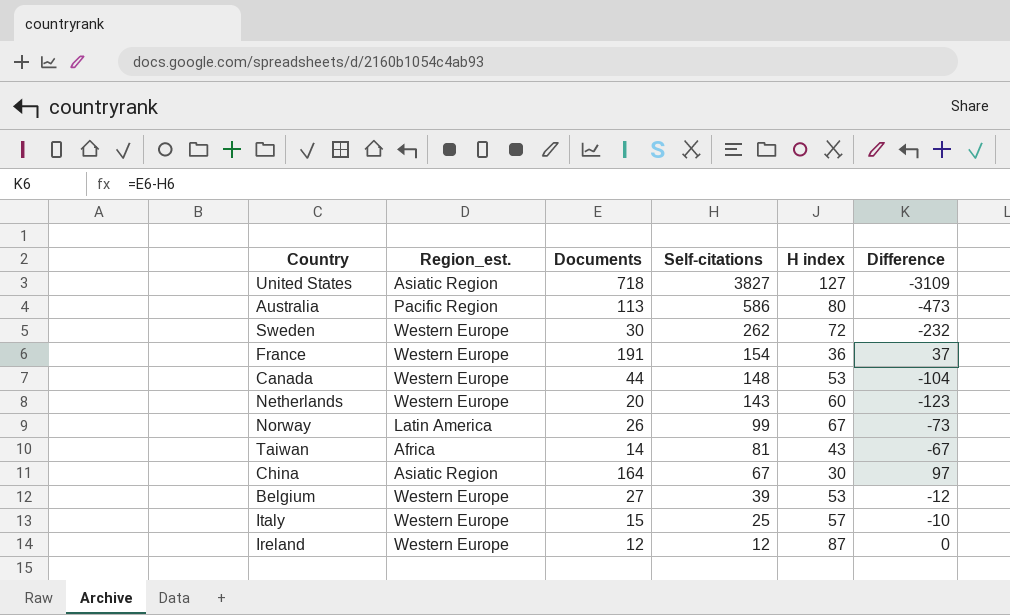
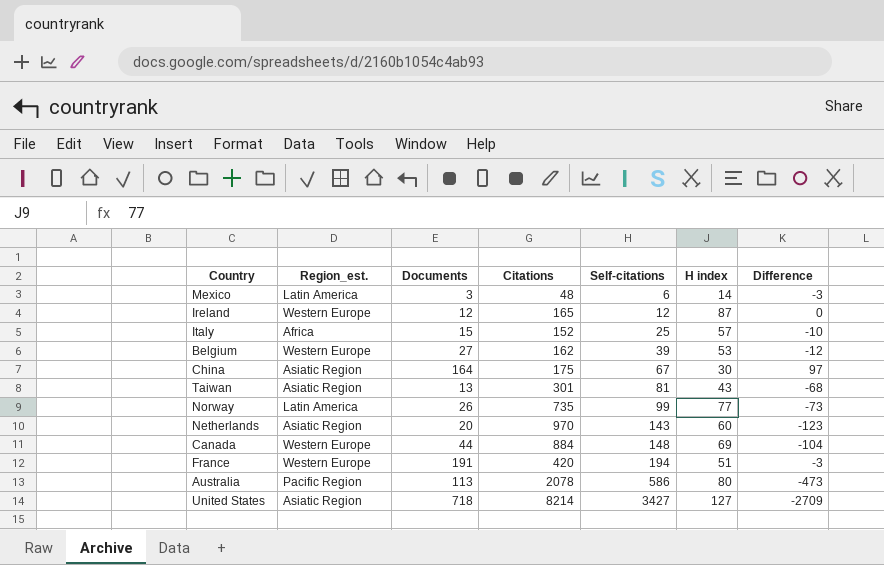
row order: Self-citations descending -> Self-citations ascending
column Citations | position: none -> 4
row Sweden: Western Europe | 30 | 262 | 72 | -232 -> none
row Mexico: none -> Latin America | 3 | 48 | 6 | 14 | -3
Italy | Region_est.: Western Europe -> Africa
Taiwan | Region_est.: Africa -> Asiatic Region
Taiwan | Documents: 14 -> 13
Taiwan | Difference: -67 -> -68
Norway | H index: 67 -> 77
Netherlands | Region_est.: Western Europe -> Asiatic Region
Canada | H index: 53 -> 69
France | Self-citations: 154 -> 194
France | H index: 36 -> 51
France | Difference: 37 -> -3
United States | Self-citations: 3827 -> 3427
United States | Difference: -3109 -> -2709

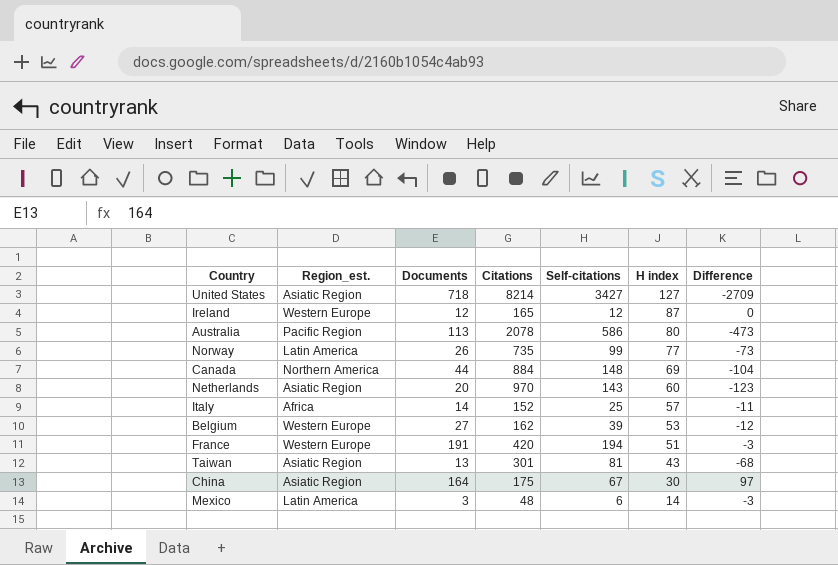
row order: Self-citations ascending -> H index descending
Canada | Region_est.: Western Europe -> Northern America
Italy | Documents: 15 -> 14
Italy | Difference: -10 -> -11

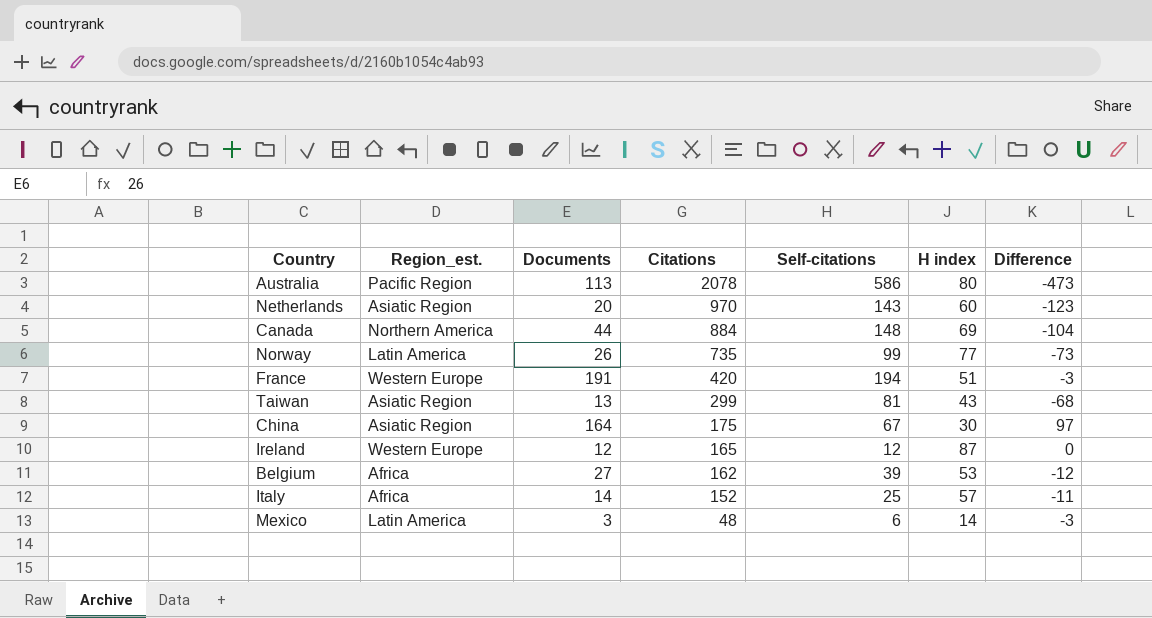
row order: H index descending -> Citations descending
row United States: Asiatic Region | 718 | 8214 | 3427 | 127 | -2709 -> none
Taiwan | Citations: 301 -> 299
Belgium | Region_est.: Western Europe -> Africa

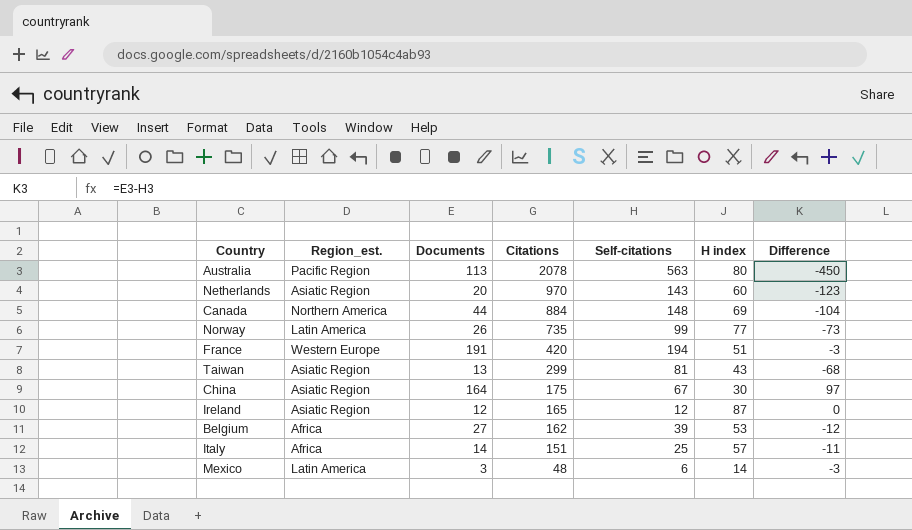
Australia | Self-citations: 586 -> 563
Australia | Difference: -473 -> -450
Ireland | Region_est.: Western Europe -> Asiatic Region
Italy | Citations: 152 -> 151

